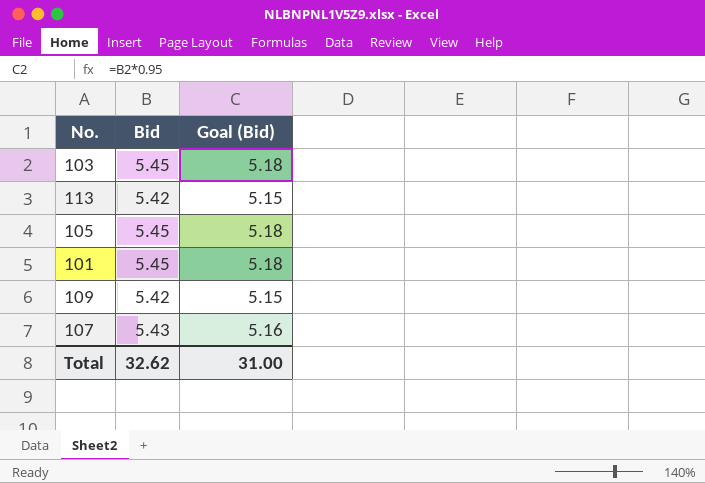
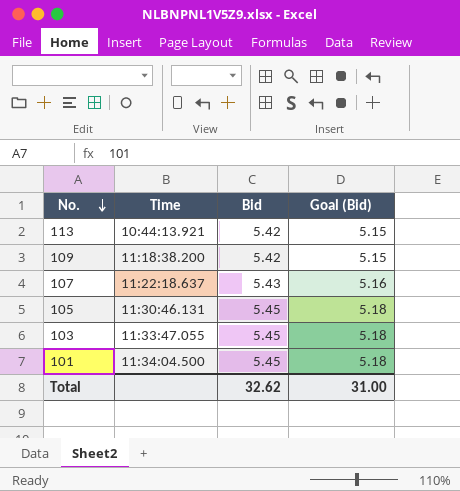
row order: none -> No. descending
column Time | position: none -> 2

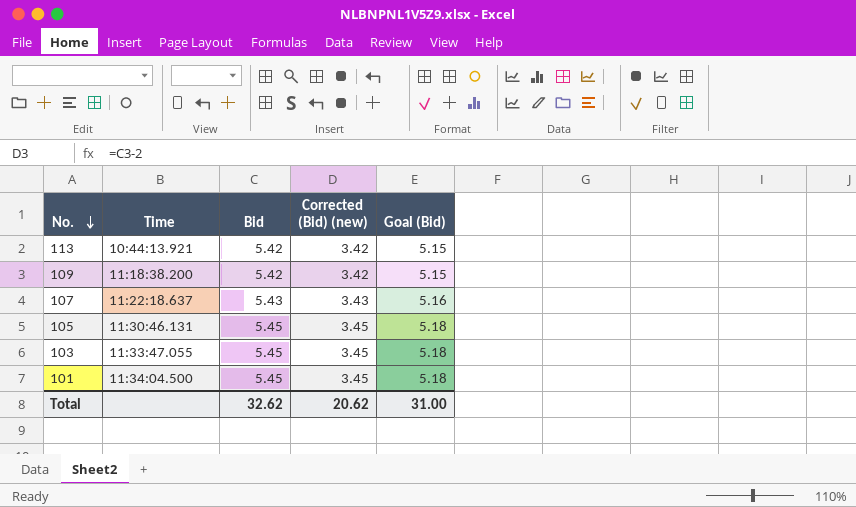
column Corrected (Bid) (new) | formula: none -> [Bid] - 2

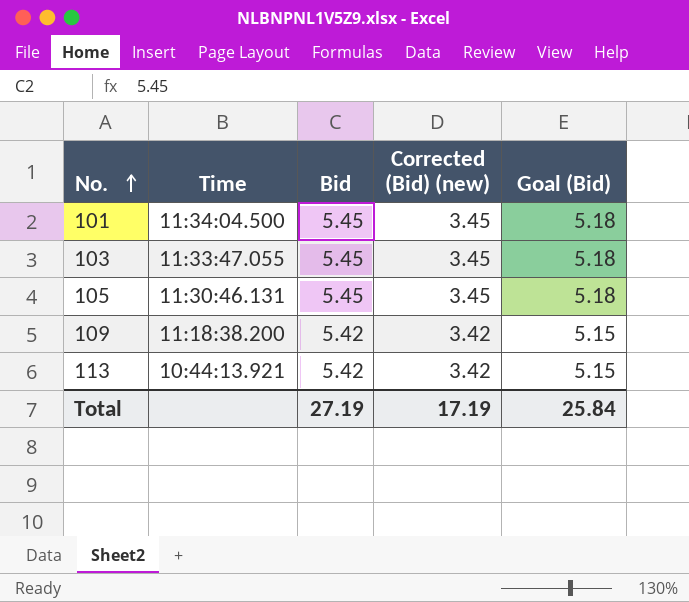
row order: No. descending -> No. ascending
row 107: 11:22:18.637 | 5.43 | 3.43 | 5.16 -> none
Total | Bid: 32.62 -> 27.19
Total | Corrected (Bid) (new): 20.62 -> 17.19
Total | Goal (Bid): 31.00 -> 25.84

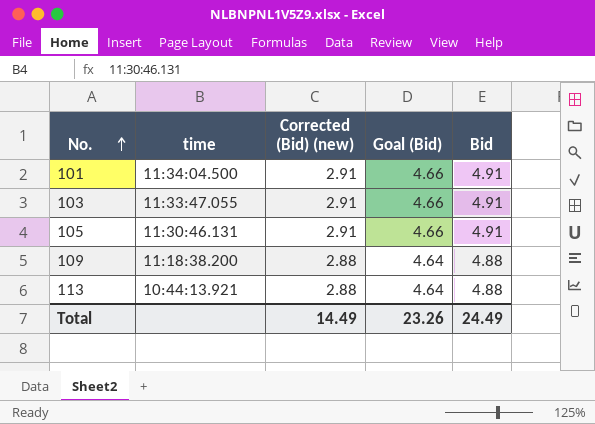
column name: Time -> time
column Bid | position: 3 -> 5
101 | Corrected (Bid) (new): 3.45 -> 2.91
101 | Goal (Bid): 5.18 -> 4.66
101 | Bid: 5.45 -> 4.91
103 | Corrected (Bid) (new): 3.45 -> 2.91
103 | Goal (Bid): 5.18 -> 4.66
103 | Bid: 5.45 -> 4.91
105 | Corrected (Bid) (new): 3.45 -> 2.91
105 | Goal (Bid): 5.18 -> 4.66
105 | Bid: 5.45 -> 4.91
109 | Corrected (Bid) (new): 3.42 -> 2.88
109 | Goal (Bid): 5.15 -> 4.64
109 | Bid: 5.42 -> 4.88
113 | Corrected (Bid) (new): 3.42 -> 2.88
113 | Goal (Bid): 5.15 -> 4.64
113 | Bid: 5.42 -> 4.88
Total | Corrected (Bid) (new): 17.19 -> 14.49
Total | Goal (Bid): 25.84 -> 23.26
Total | Bid: 27.19 -> 24.49

